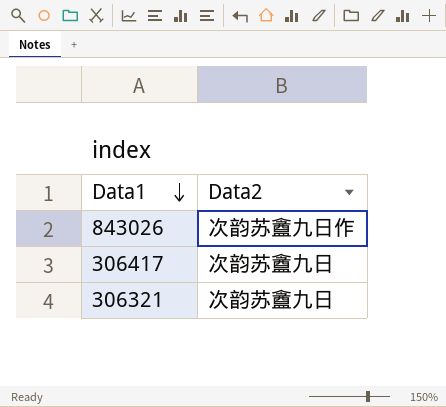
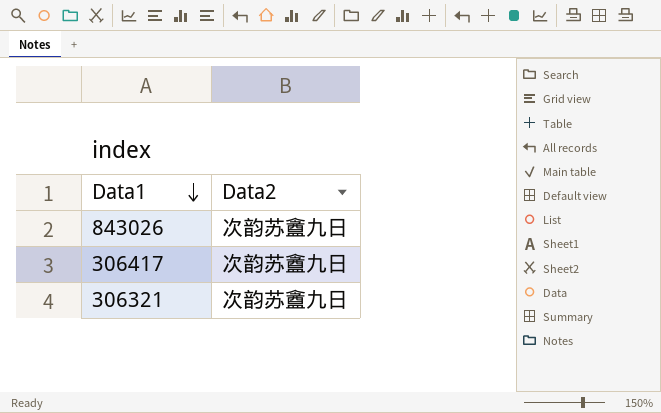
843026 | Data2: 次韵苏盦九日作 -> 次韵苏盦九日

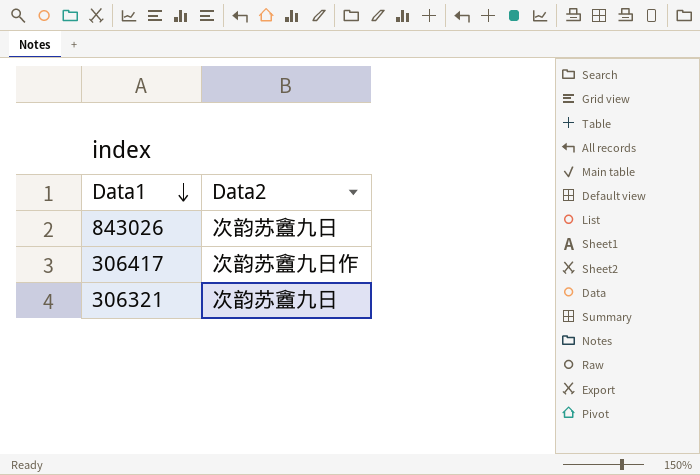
306417 | Data2: 次韵苏盦九日 -> 次韵苏盦九日作

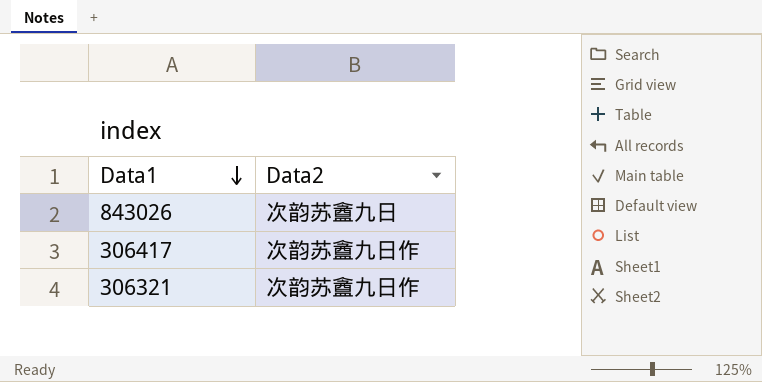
306321 | Data2: 次韵苏盦九日 -> 次韵苏盦九日作

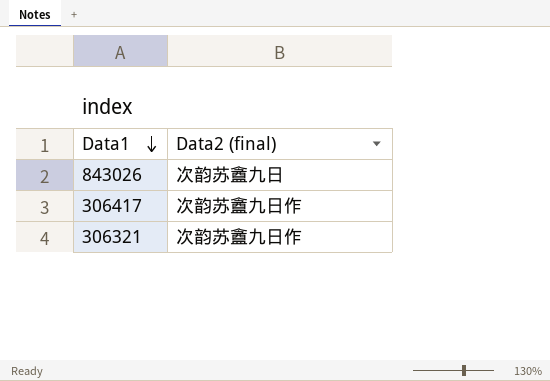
column name: Data2 -> Data2 (final)

